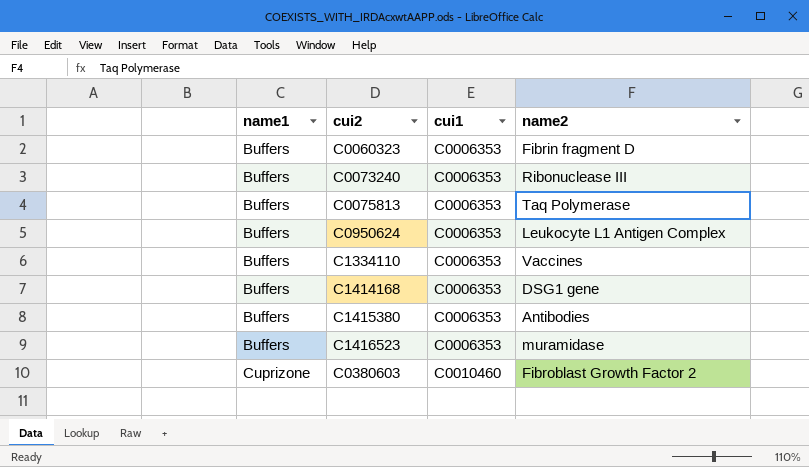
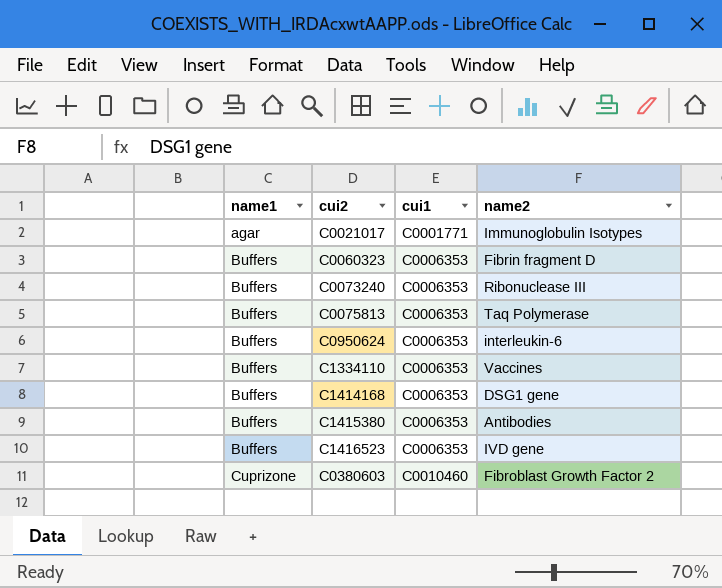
row C0021017: none -> agar | C0001771 | Immunoglobulin Isotypes
C0950624 | name2: Leukocyte L1 Antigen Complex -> interleukin-6
C1416523 | name2: muramidase -> IVD gene

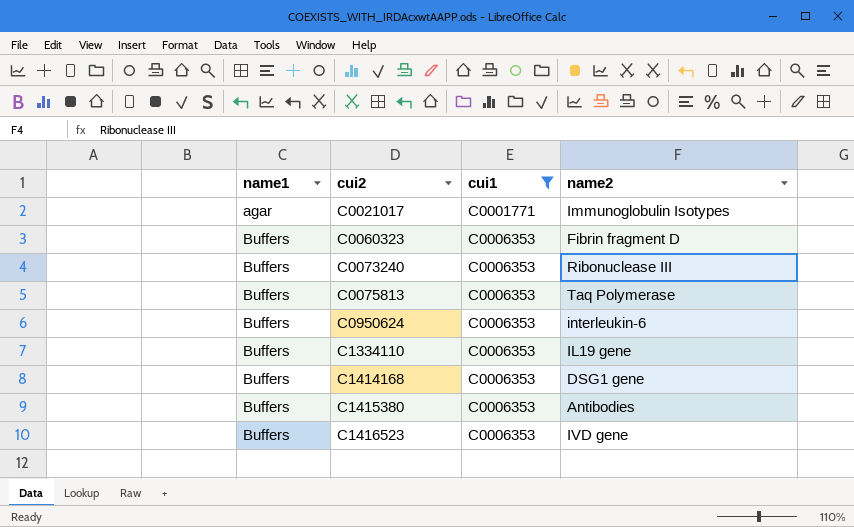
filter: none -> cui1 != C0010460
C1334110 | name2: Vaccines -> IL19 gene

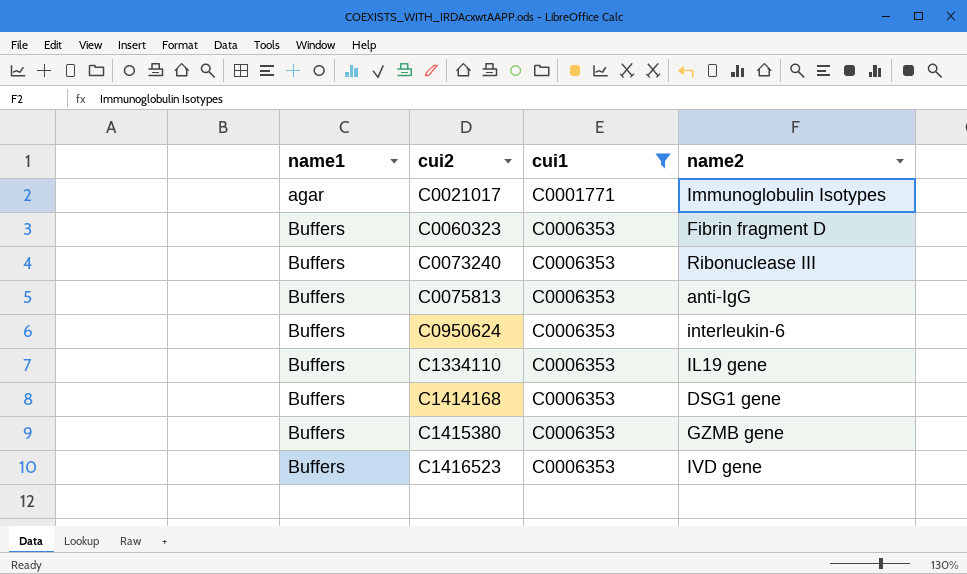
C0075813 | name2: Taq Polymerase -> anti-IgG
C1415380 | name2: Antibodies -> GZMB gene

